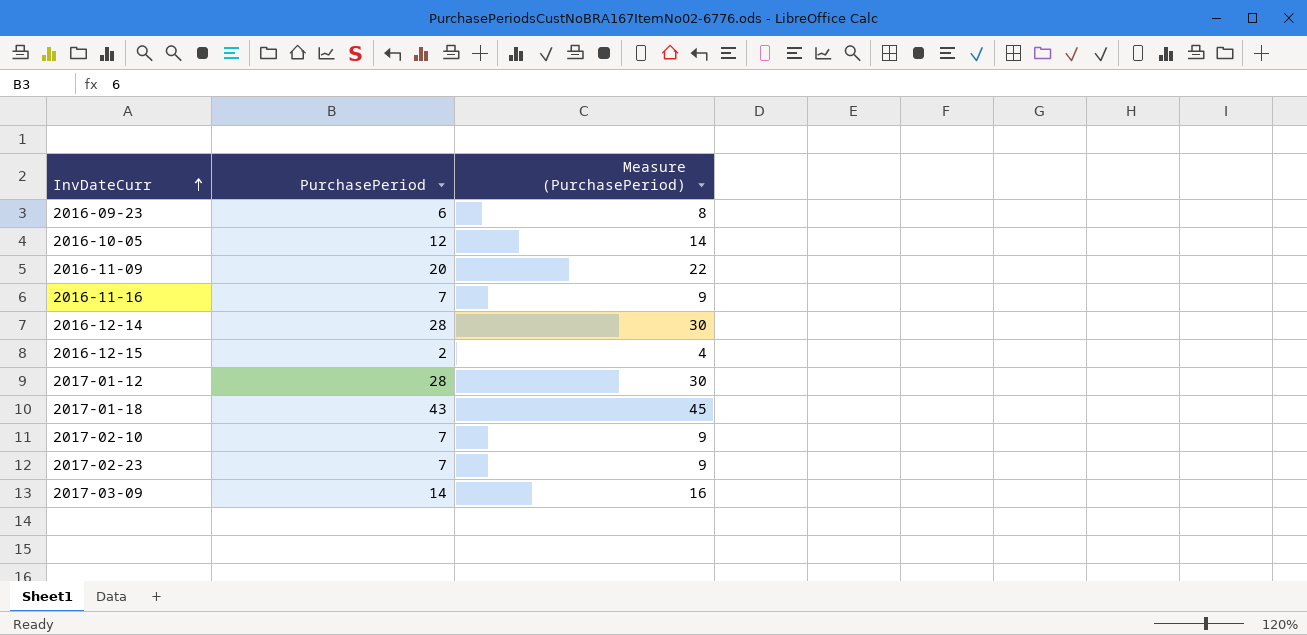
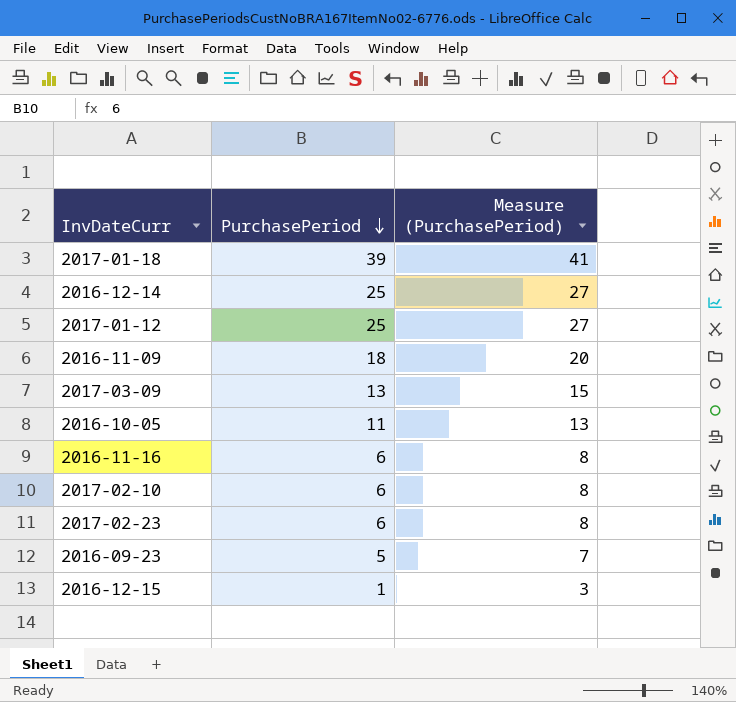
row order: InvDateCurr ascending -> PurchasePeriod descending
2017-01-18 | PurchasePeriod: 43 -> 39
2017-01-18 | Measure (PurchasePeriod): 45 -> 41
2016-12-14 | PurchasePeriod: 28 -> 25
2016-12-14 | Measure (PurchasePeriod): 30 -> 27
2017-01-12 | PurchasePeriod: 28 -> 25
2017-01-12 | Measure (PurchasePeriod): 30 -> 27
2016-11-09 | PurchasePeriod: 20 -> 18
2016-11-09 | Measure (PurchasePeriod): 22 -> 20
2017-03-09 | PurchasePeriod: 14 -> 13
2017-03-09 | Measure (PurchasePeriod): 16 -> 15
2016-10-05 | PurchasePeriod: 12 -> 11
2016-10-05 | Measure (PurchasePeriod): 14 -> 13
2016-11-16 | PurchasePeriod: 7 -> 6
2016-11-16 | Measure (PurchasePeriod): 9 -> 8
2017-02-10 | PurchasePeriod: 7 -> 6
2017-02-10 | Measure (PurchasePeriod): 9 -> 8
2017-02-23 | PurchasePeriod: 7 -> 6
2017-02-23 | Measure (PurchasePeriod): 9 -> 8
2016-09-23 | PurchasePeriod: 6 -> 5
2016-09-23 | Measure (PurchasePeriod): 8 -> 7
2016-12-15 | PurchasePeriod: 2 -> 1
2016-12-15 | Measure (PurchasePeriod): 4 -> 3

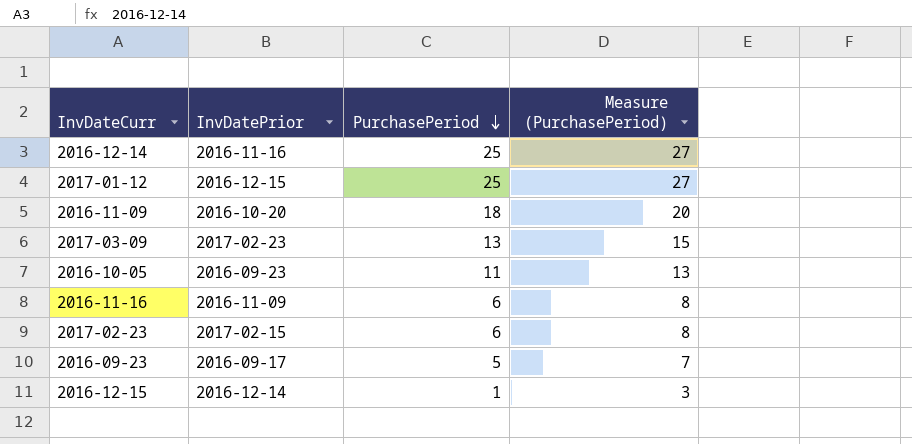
column InvDatePrior | position: none -> 2
row 2017-01-18: 39 | 41 -> none
row 2017-02-10: 6 | 8 -> none

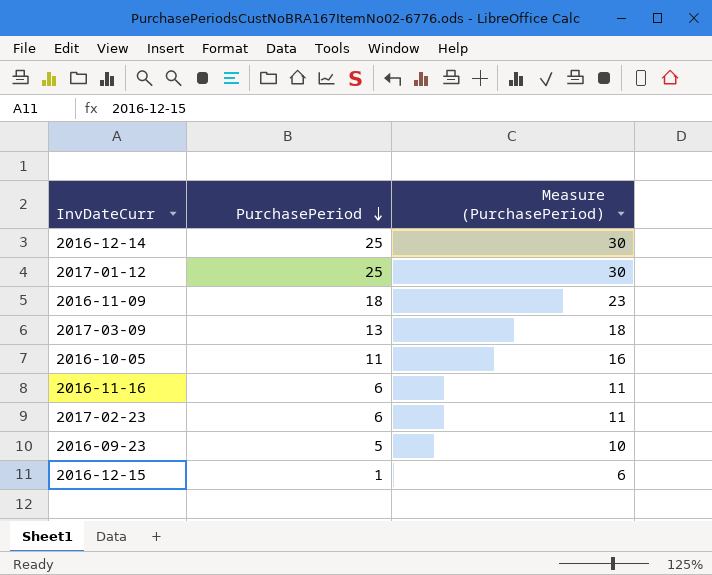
column InvDatePrior | position: 2 -> none
column Measure (PurchasePeriod) | formula: [PurchasePeriod] + 2 -> [PurchasePeriod] + 5

